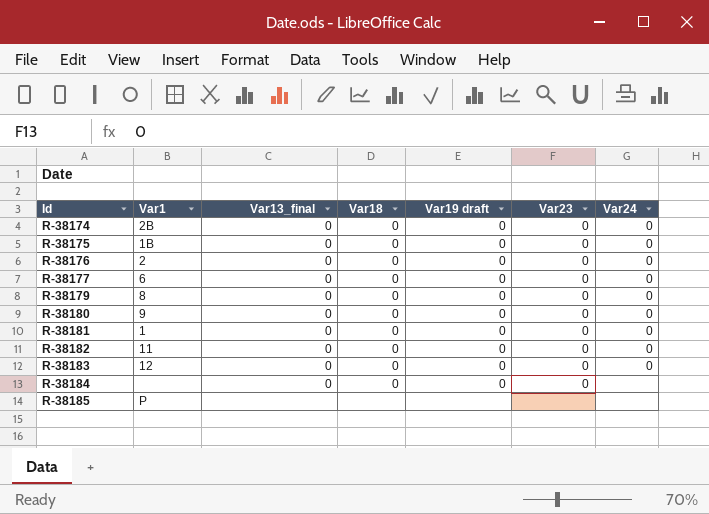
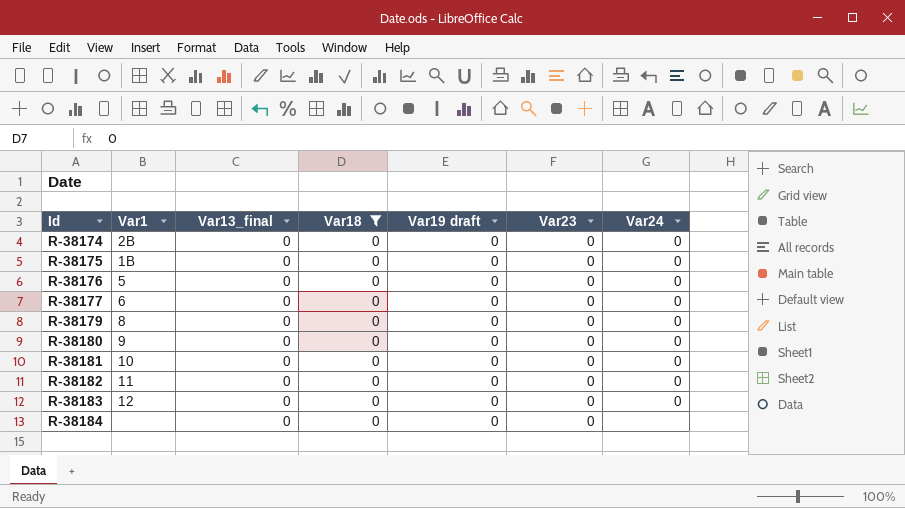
filter: none -> Var18 = 0
R-38176 | Var1: 2 -> 5
R-38181 | Var1: 1 -> 10

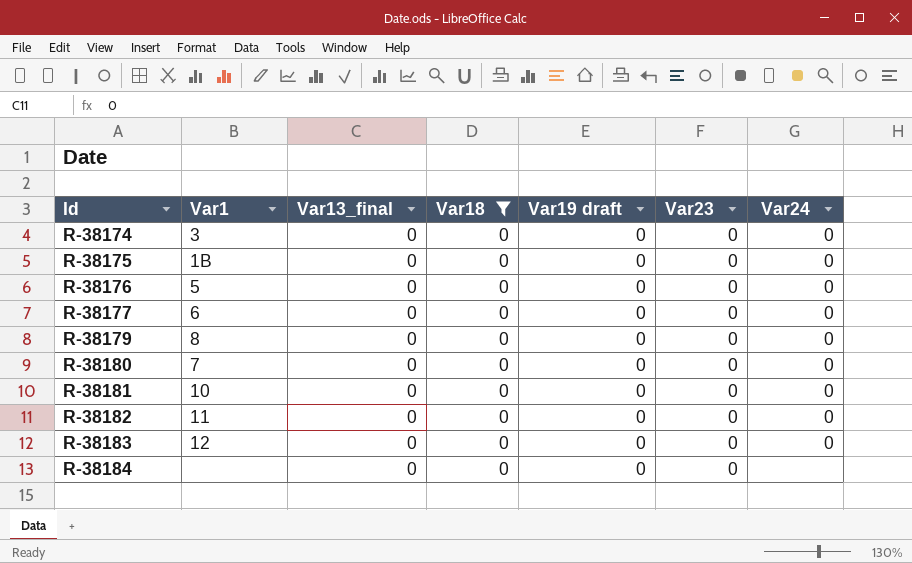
R-38174 | Var1: 2B -> 3
R-38180 | Var1: 9 -> 7

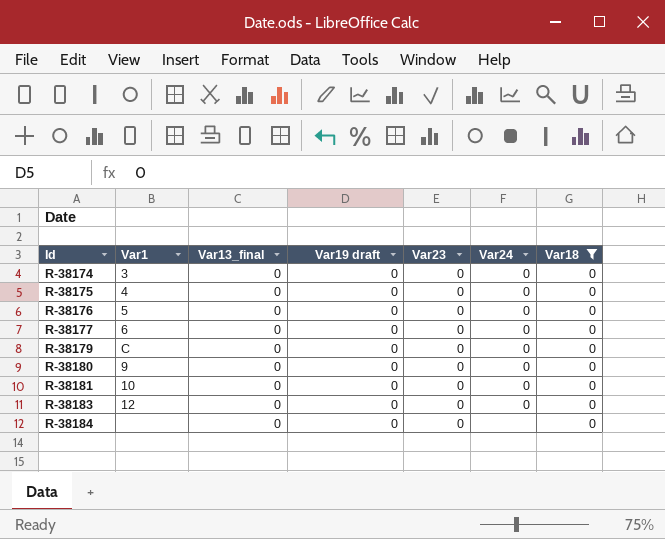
column Var18 | position: 4 -> 7
row R-38182: 11 | 0 | 0 | 0 | 0 | 0 -> none
R-38175 | Var1: 1B -> 4
R-38179 | Var1: 8 -> C
R-38180 | Var1: 7 -> 9

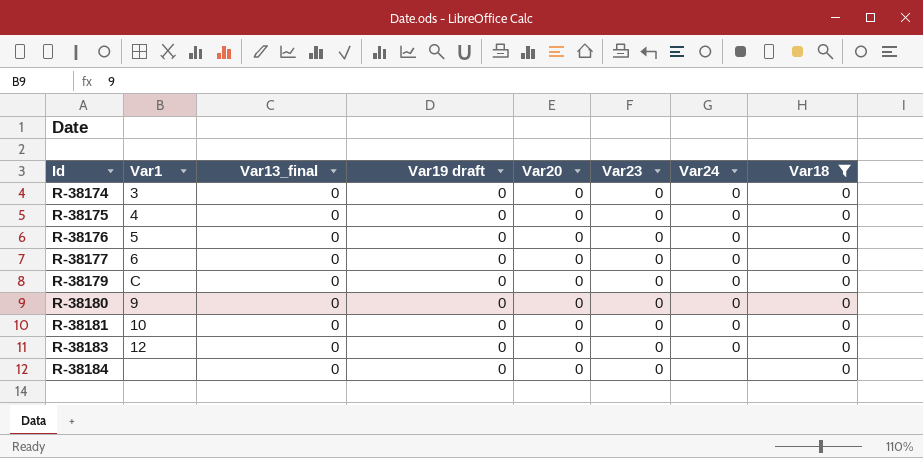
column Var20 | position: none -> 5

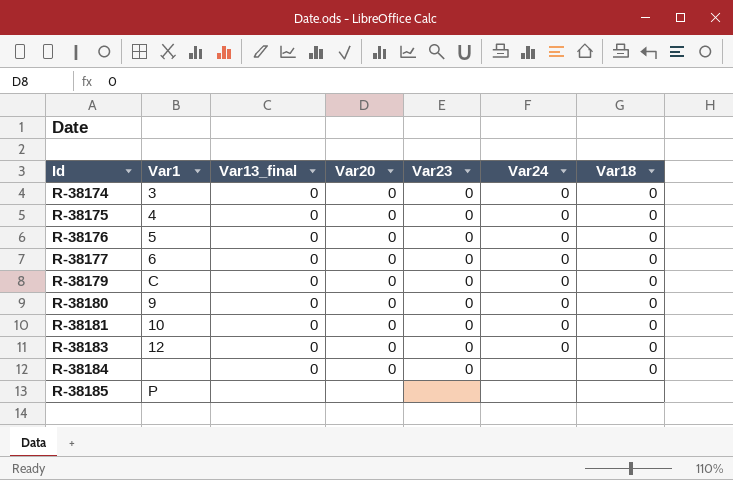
filter: Var18 = 0 -> none
column Var19 draft | position: 4 -> none

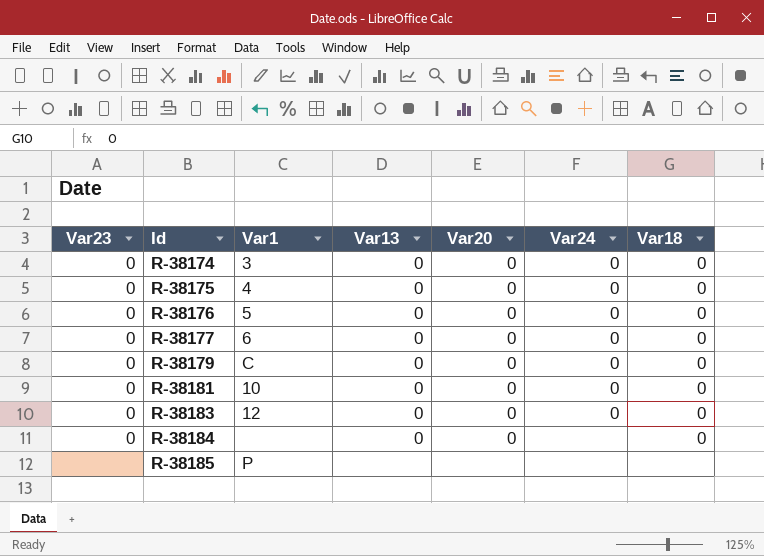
column Var23 | position: 5 -> 1
column name: Var13_final -> Var13
row R-38180: 9 | 0 | 0 | 0 | 0 | 0 -> none

